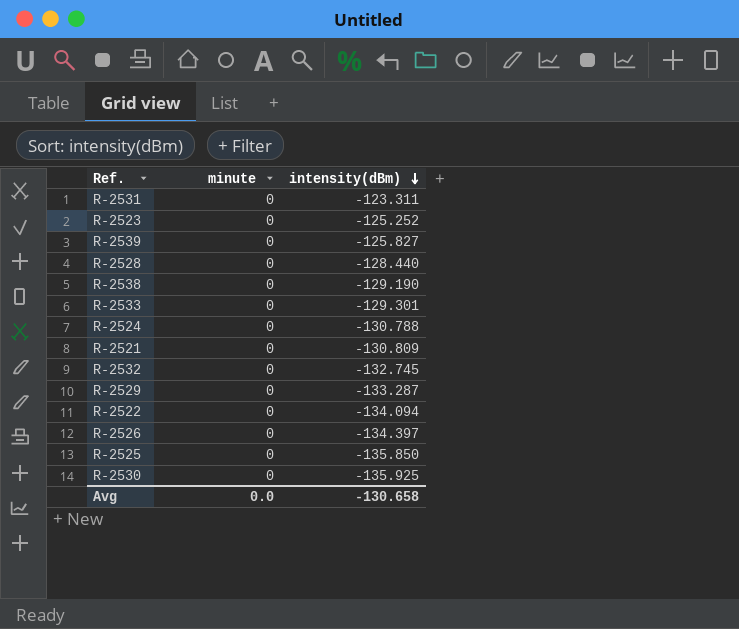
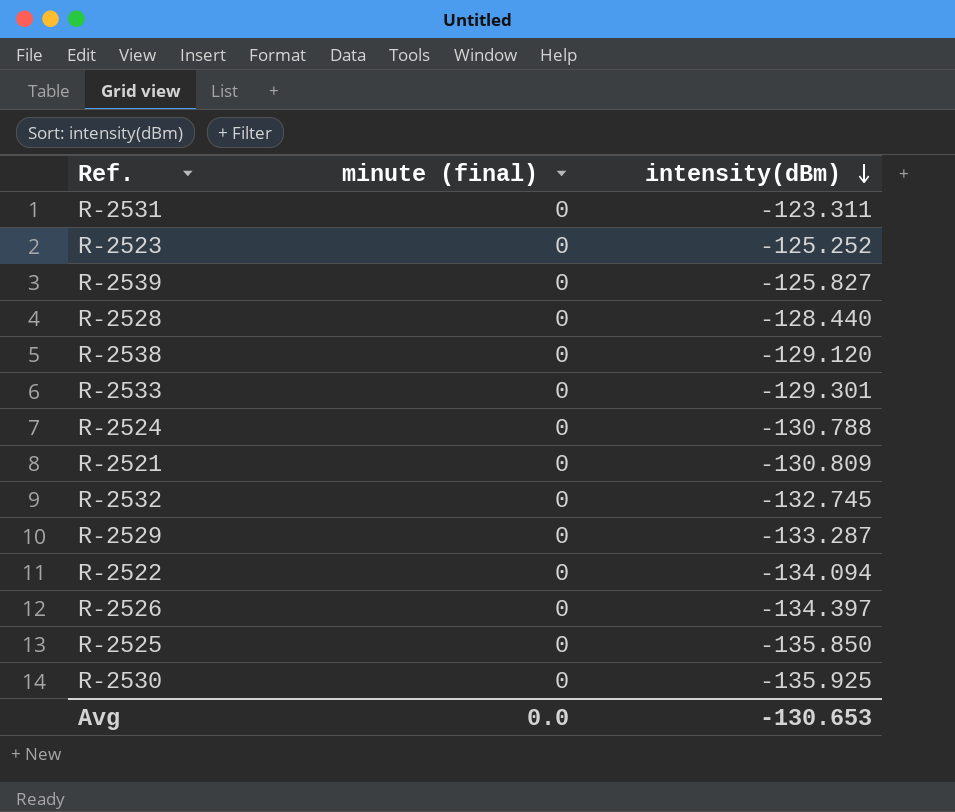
column name: minute -> minute (final)
R-2538 | intensity(dBm): -129.190 -> -129.120
Avg | intensity(dBm): -130.658 -> -130.653

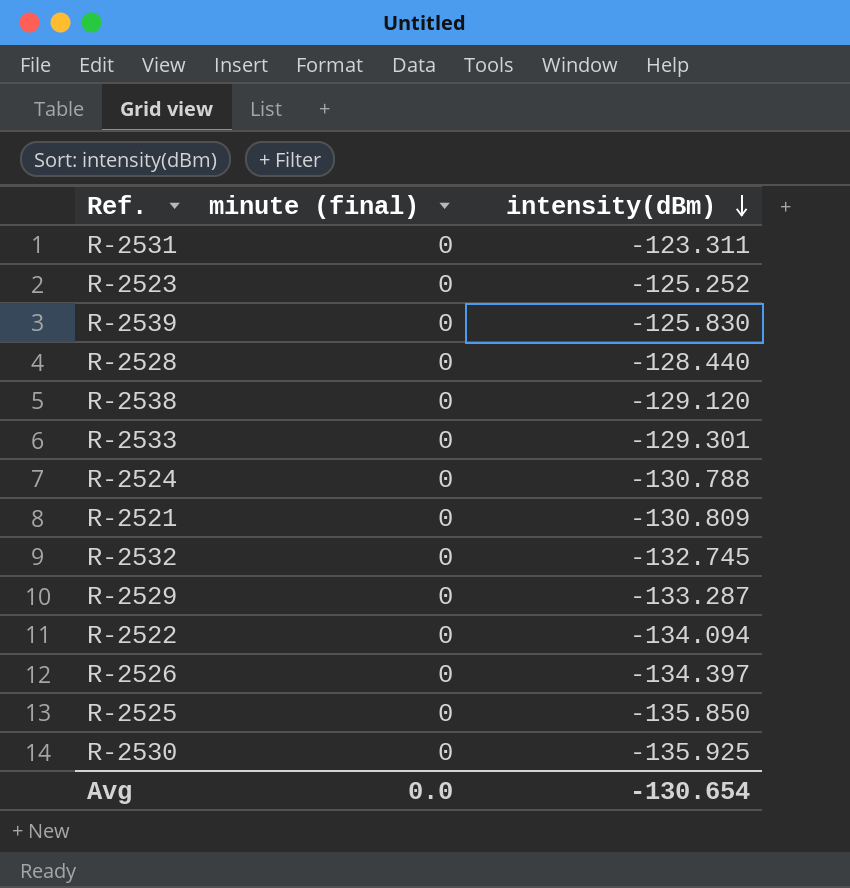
R-2539 | intensity(dBm): -125.827 -> -125.830
Avg | intensity(dBm): -130.653 -> -130.654

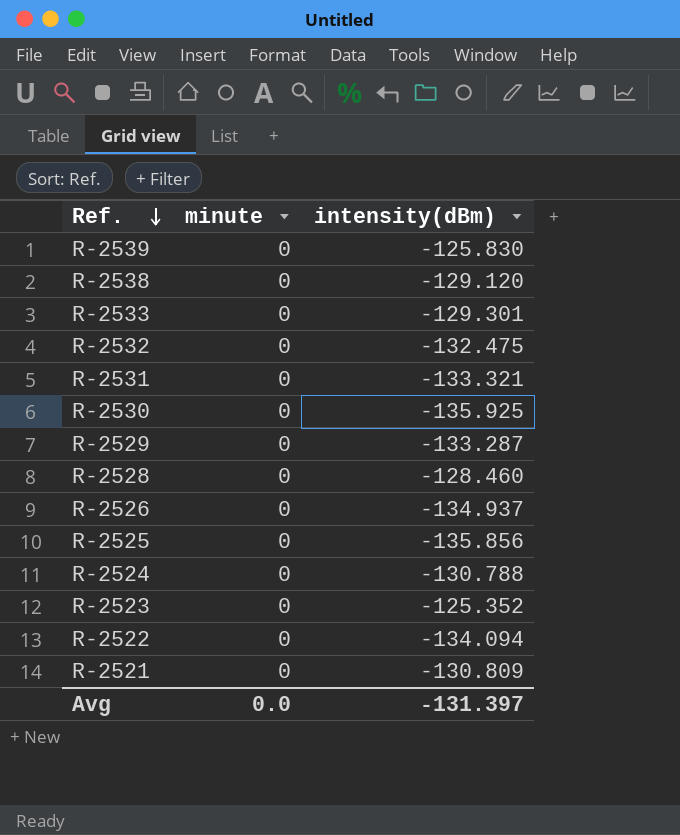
row order: intensity(dBm) descending -> Ref. descending
column name: minute (final) -> minute
R-2532 | intensity(dBm): -132.745 -> -132.475
R-2531 | intensity(dBm): -123.311 -> -133.321
R-2528 | intensity(dBm): -128.440 -> -128.460
R-2526 | intensity(dBm): -134.397 -> -134.937
R-2525 | intensity(dBm): -135.850 -> -135.856
R-2523 | intensity(dBm): -125.252 -> -125.352
Avg | intensity(dBm): -130.654 -> -131.397

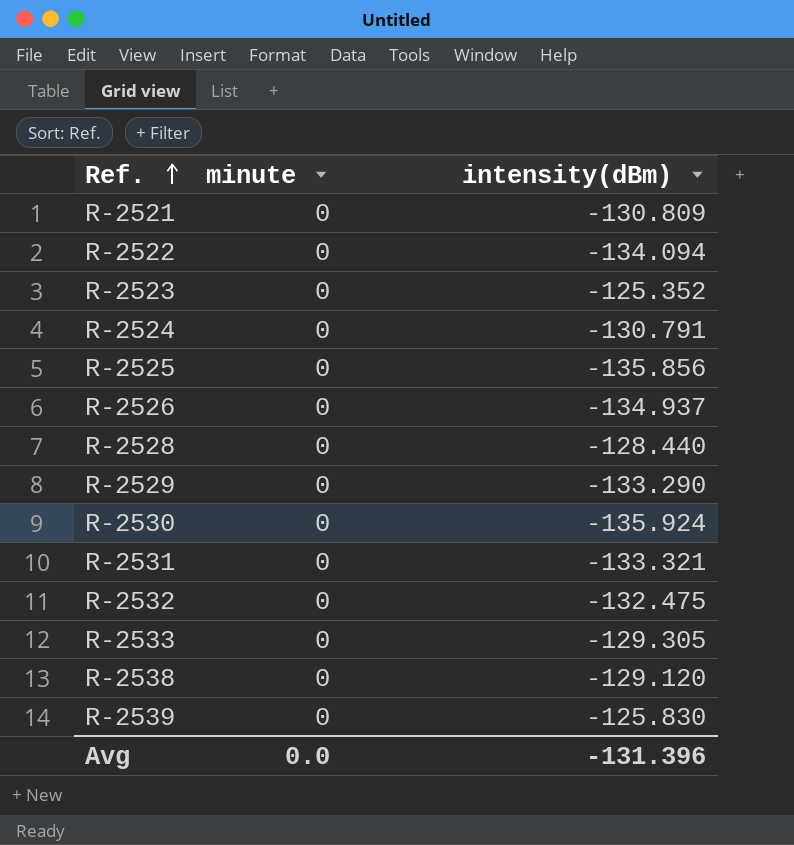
row order: Ref. descending -> Ref. ascending
R-2524 | intensity(dBm): -130.788 -> -130.791
R-2528 | intensity(dBm): -128.460 -> -128.440
R-2529 | intensity(dBm): -133.287 -> -133.290
R-2530 | intensity(dBm): -135.925 -> -135.924
R-2533 | intensity(dBm): -129.301 -> -129.305
Avg | intensity(dBm): -131.397 -> -131.396

